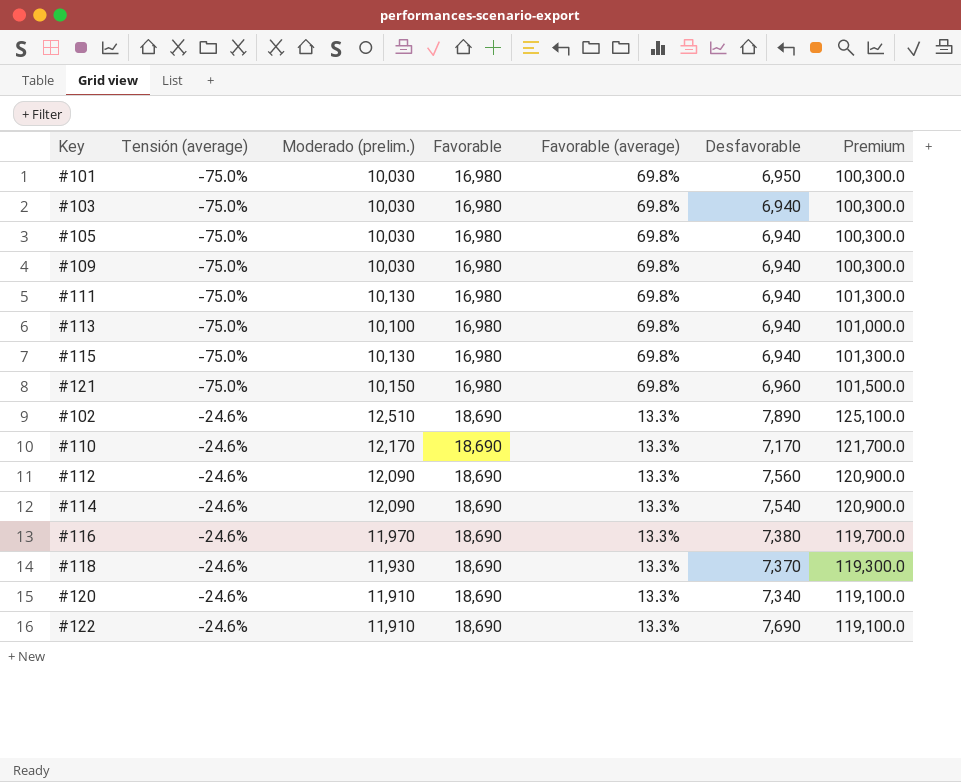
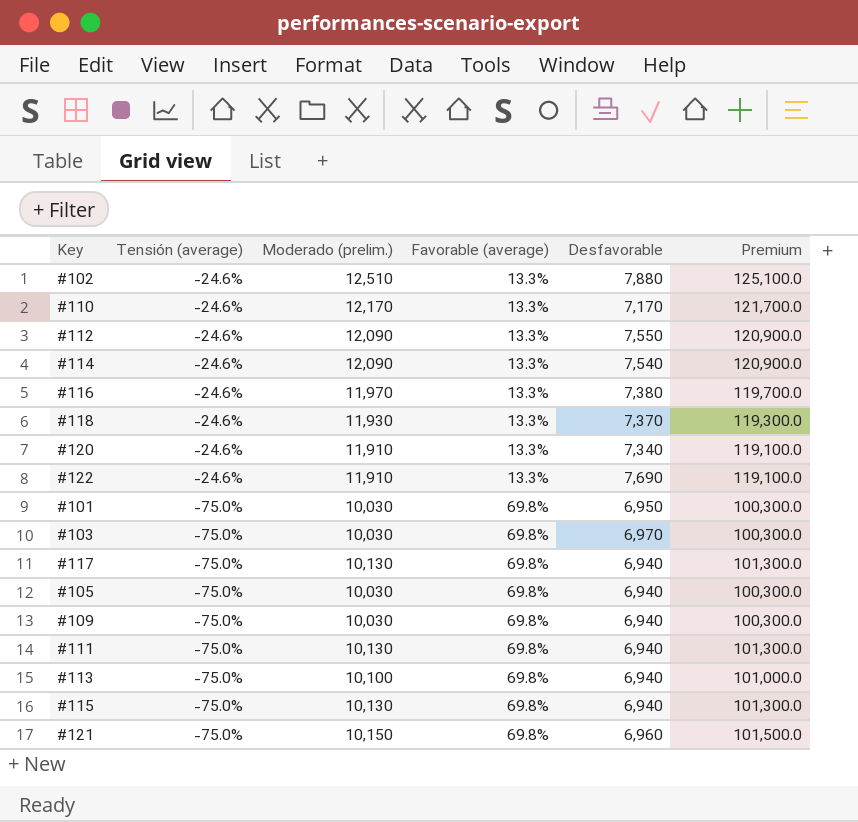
row order: Tensión (average) ascending -> Tensión (average) descending
column Favorable | position: 4 -> none
#102 | Desfavorable: 7,890 -> 7,880
#112 | Desfavorable: 7,560 -> 7,550
#103 | Desfavorable: 6,940 -> 6,970
row #117: none -> -75.0% | 10,130 | 69.8% | 6,940 | 101,300.0

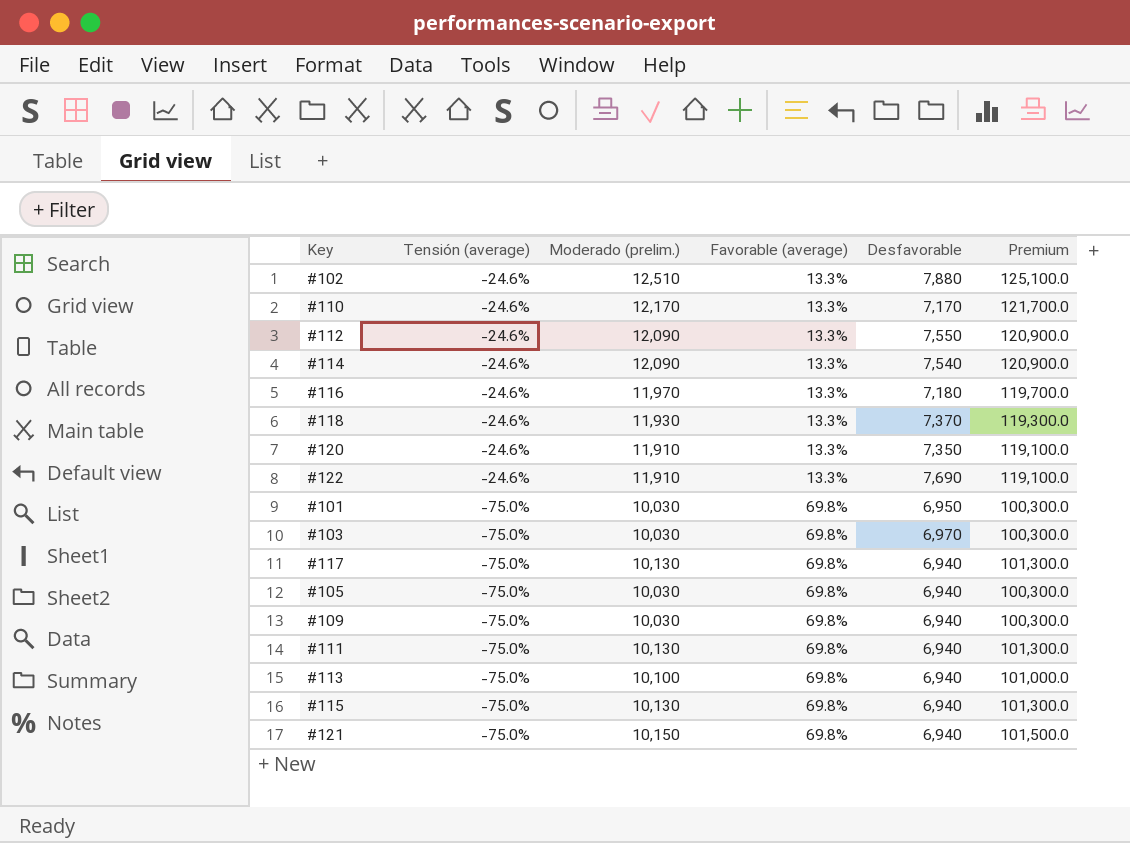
#116 | Desfavorable: 7,380 -> 7,180
#120 | Desfavorable: 7,340 -> 7,350
#121 | Desfavorable: 6,960 -> 6,940

